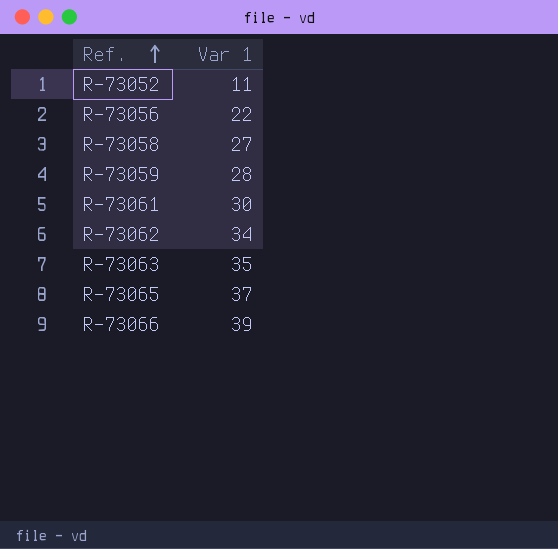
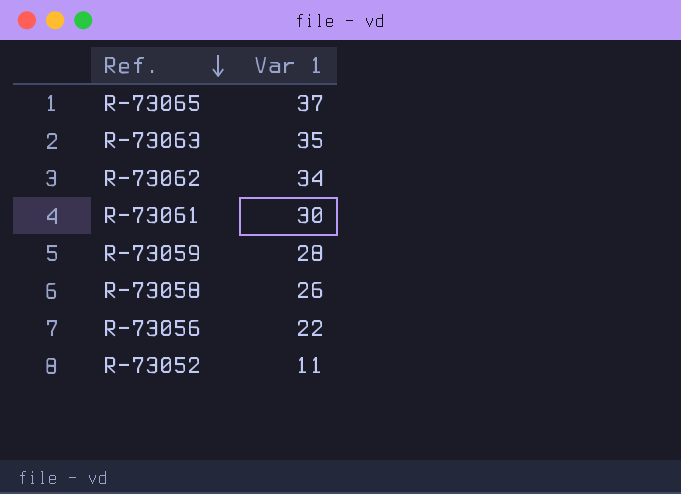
row order: Ref. ascending -> Ref. descending
row R-73066: 39 -> none
R-73058 | Var 1: 27 -> 26

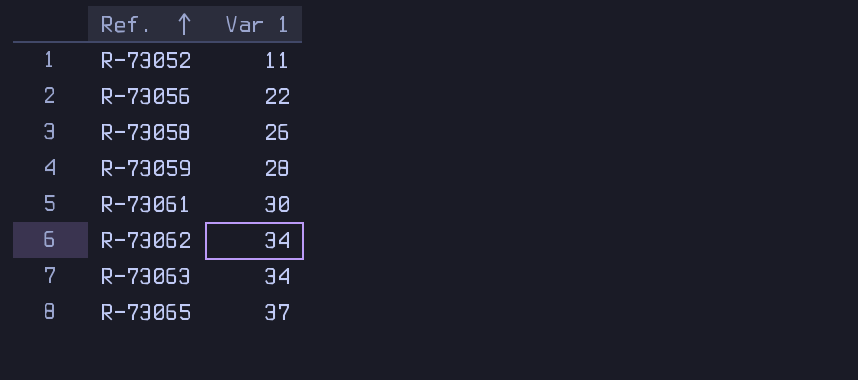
row order: Ref. descending -> Ref. ascending
R-73063 | Var 1: 35 -> 34

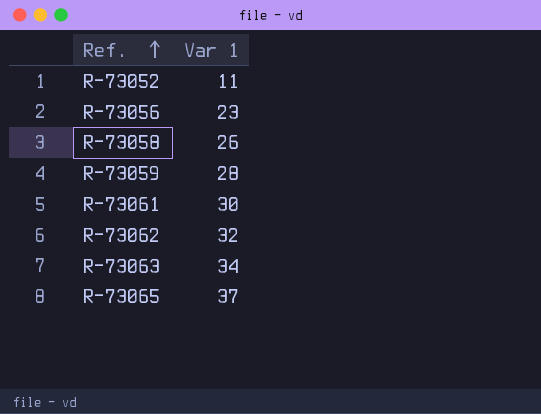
R-73056 | Var 1: 22 -> 23
R-73062 | Var 1: 34 -> 32

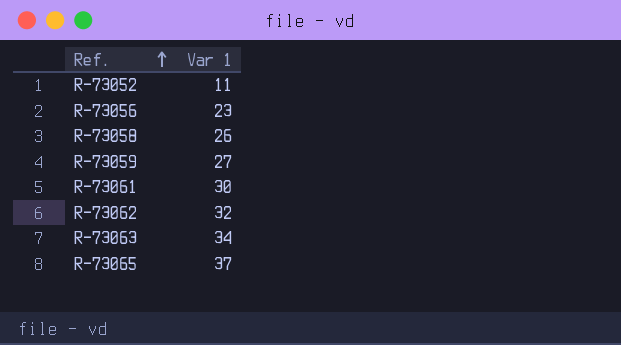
R-73059 | Var 1: 28 -> 27

